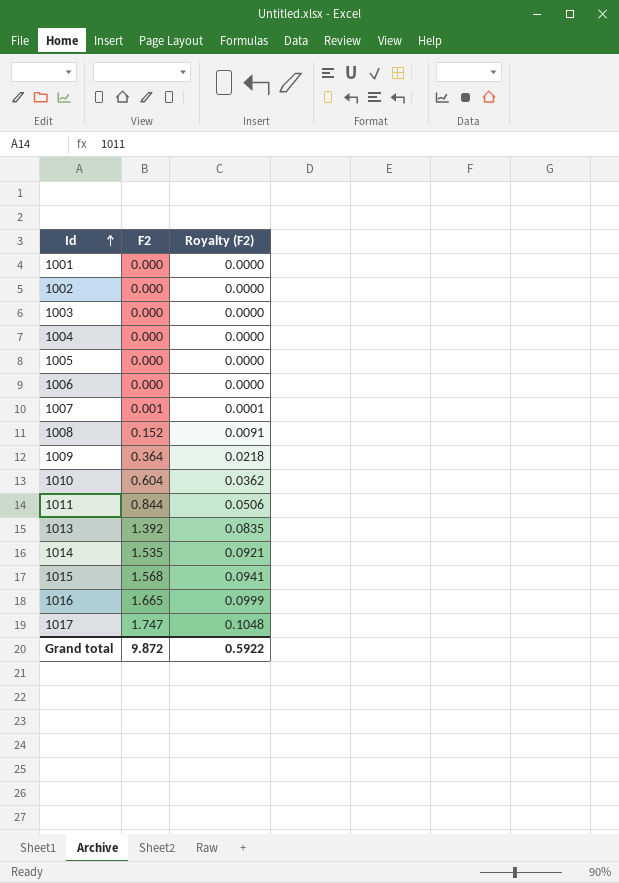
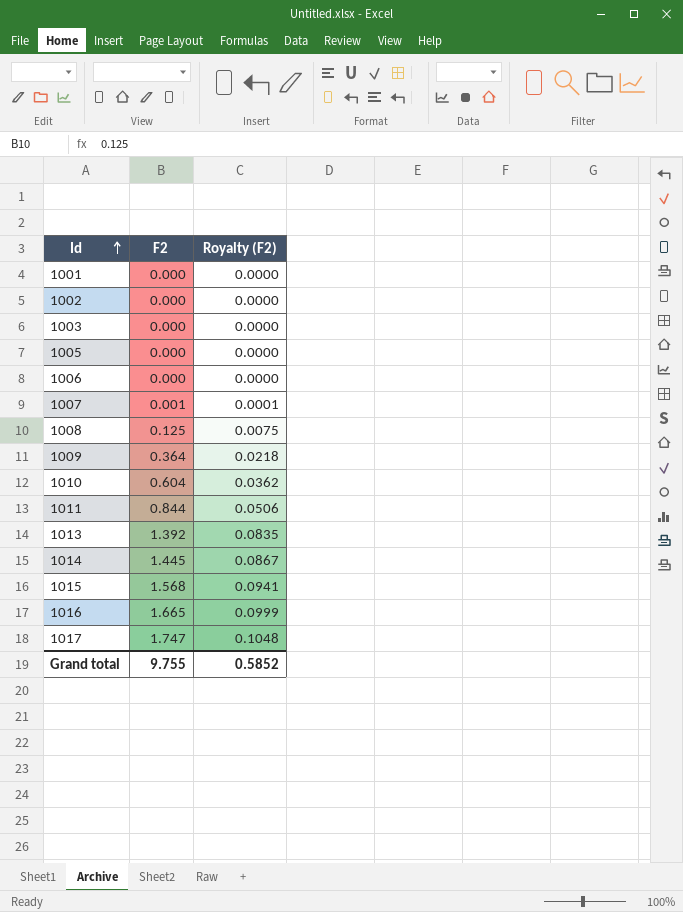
row 1004: 0.000 | 0.0000 -> none
1008 | F2: 0.152 -> 0.125
1008 | Royalty (F2): 0.0091 -> 0.0075
1014 | F2: 1.535 -> 1.445
1014 | Royalty (F2): 0.0921 -> 0.0867
Grand total | F2: 9.872 -> 9.755
Grand total | Royalty (F2): 0.5922 -> 0.5852

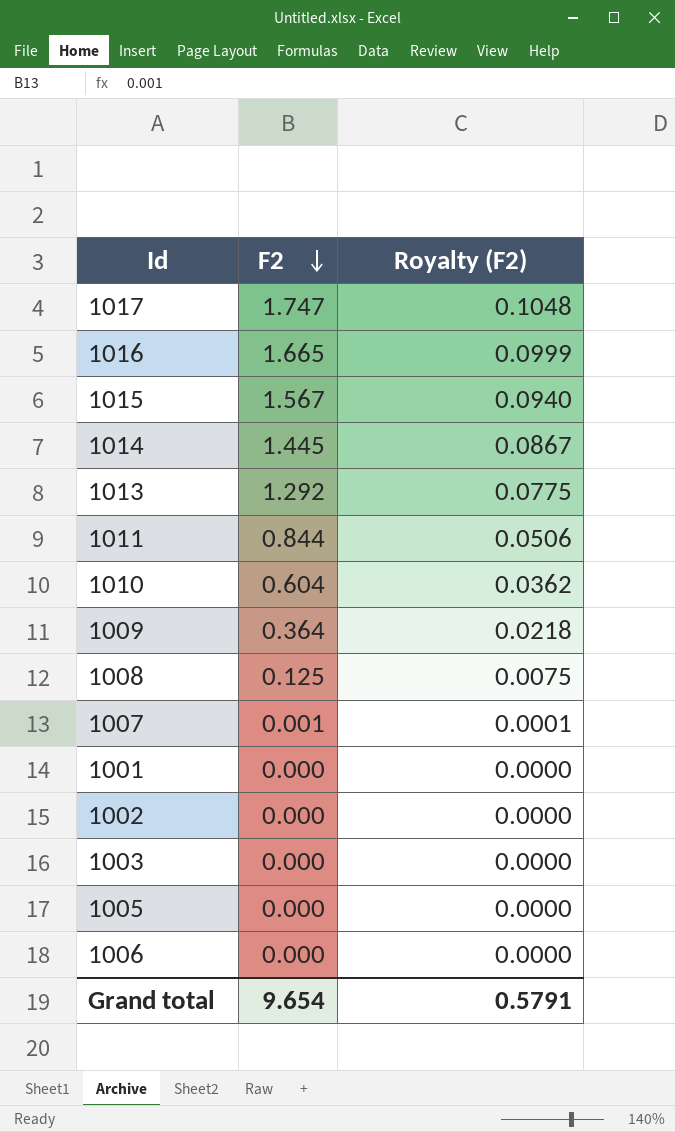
row order: Id ascending -> F2 descending
1015 | F2: 1.568 -> 1.567
1015 | Royalty (F2): 0.0941 -> 0.0940
1013 | F2: 1.392 -> 1.292
1013 | Royalty (F2): 0.0835 -> 0.0775
Grand total | F2: 9.755 -> 9.654
Grand total | Royalty (F2): 0.5852 -> 0.5791

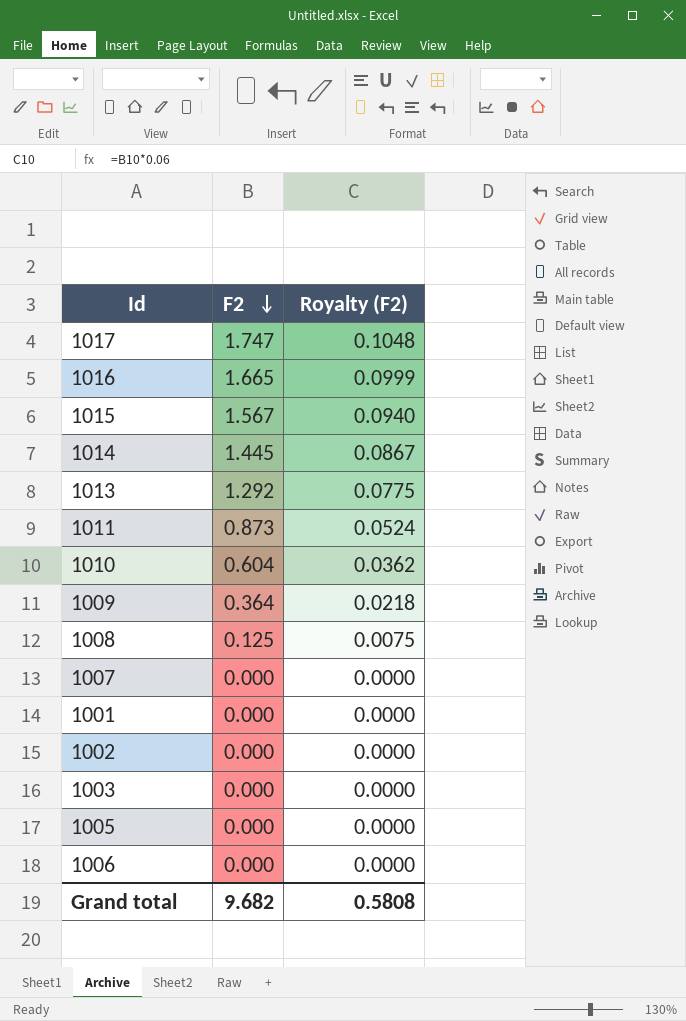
1011 | F2: 0.844 -> 0.873
1011 | Royalty (F2): 0.0506 -> 0.0524
1007 | F2: 0.001 -> 0.000
1007 | Royalty (F2): 0.0001 -> 0.0000
Grand total | F2: 9.654 -> 9.682
Grand total | Royalty (F2): 0.5791 -> 0.5808

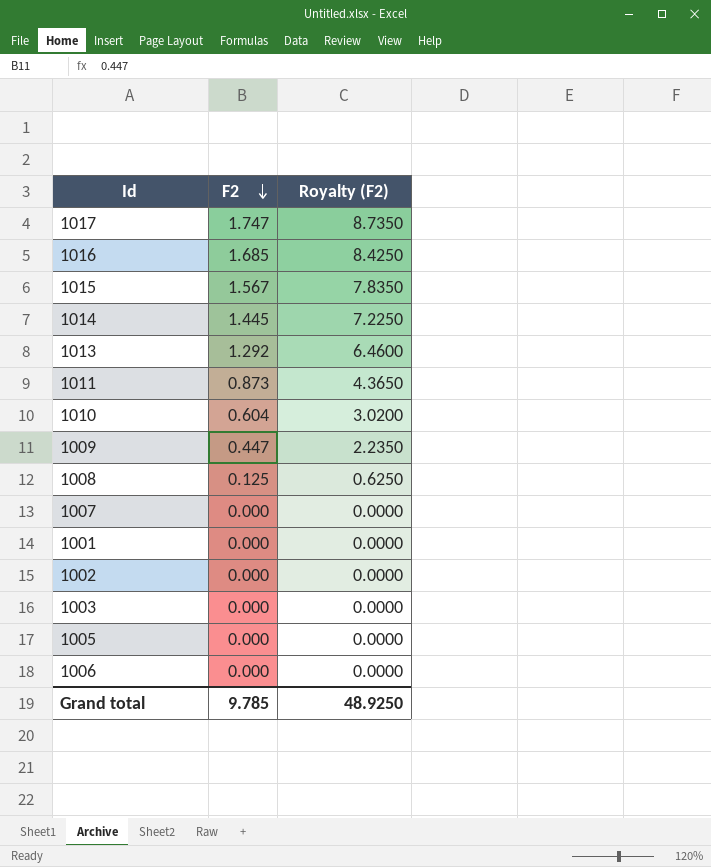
column Royalty (F2) | formula: [F2] * 0.06 -> [F2] * 5
1016 | F2: 1.665 -> 1.685
1009 | F2: 0.364 -> 0.447
Grand total | F2: 9.682 -> 9.785
Grand total | Royalty (F2): 0.5808 -> 48.9250

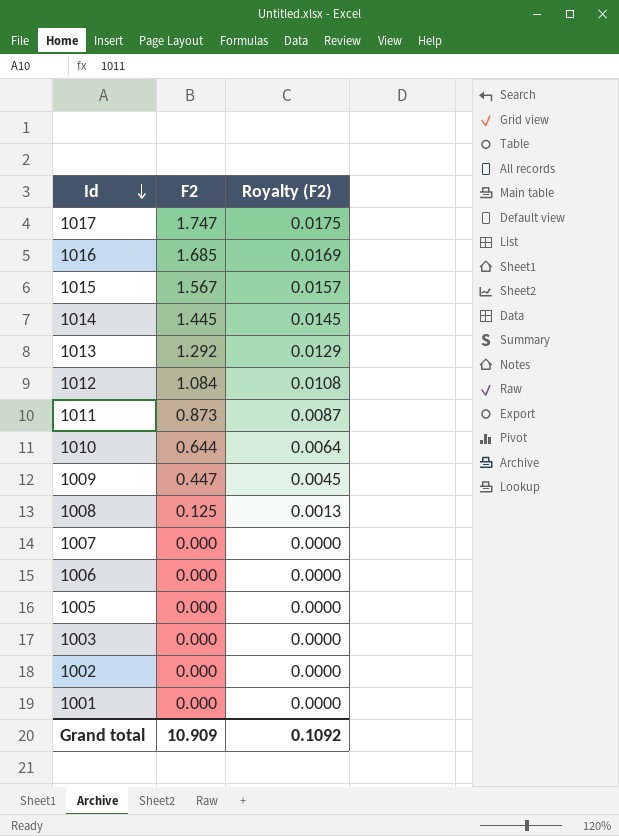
row order: F2 descending -> Id descending
column Royalty (F2) | formula: [F2] * 5 -> [F2] * 0.01
row 1012: none -> 1.084 | 0.0108
1010 | F2: 0.604 -> 0.644
Grand total | F2: 9.785 -> 10.909
Grand total | Royalty (F2): 48.9250 -> 0.1092

